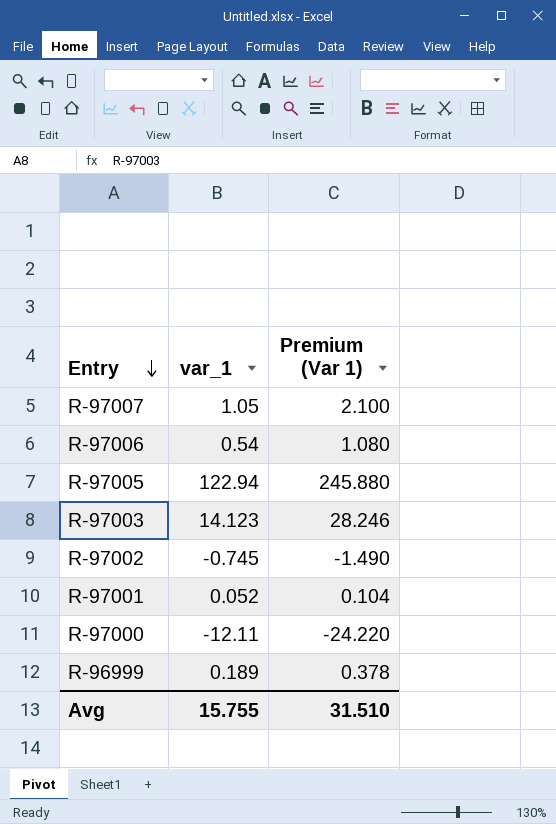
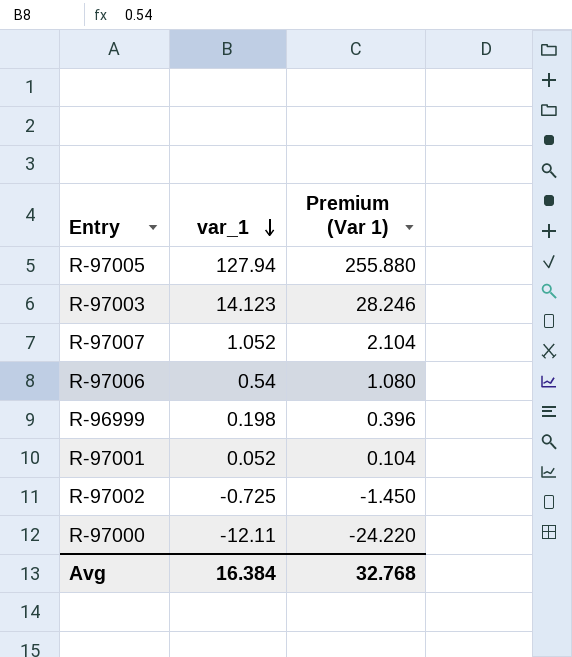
row order: Entry descending -> var_1 descending
R-97005 | var_1: 122.94 -> 127.94
R-97005 | Premium (Var 1): 245.880 -> 255.880
R-97007 | var_1: 1.05 -> 1.052
R-97007 | Premium (Var 1): 2.100 -> 2.104
R-96999 | var_1: 0.189 -> 0.198
R-96999 | Premium (Var 1): 0.378 -> 0.396
R-97002 | var_1: -0.745 -> -0.725
R-97002 | Premium (Var 1): -1.490 -> -1.450
Avg | var_1: 15.755 -> 16.384
Avg | Premium (Var 1): 31.510 -> 32.768

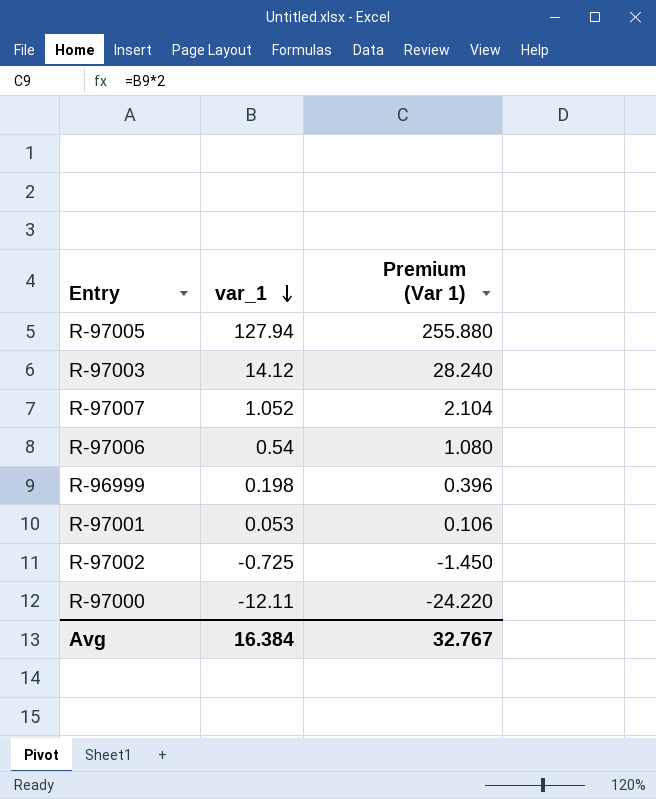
R-97003 | var_1: 14.123 -> 14.12
R-97003 | Premium (Var 1): 28.246 -> 28.240
R-97001 | var_1: 0.052 -> 0.053
R-97001 | Premium (Var 1): 0.104 -> 0.106
Avg | Premium (Var 1): 32.768 -> 32.767

